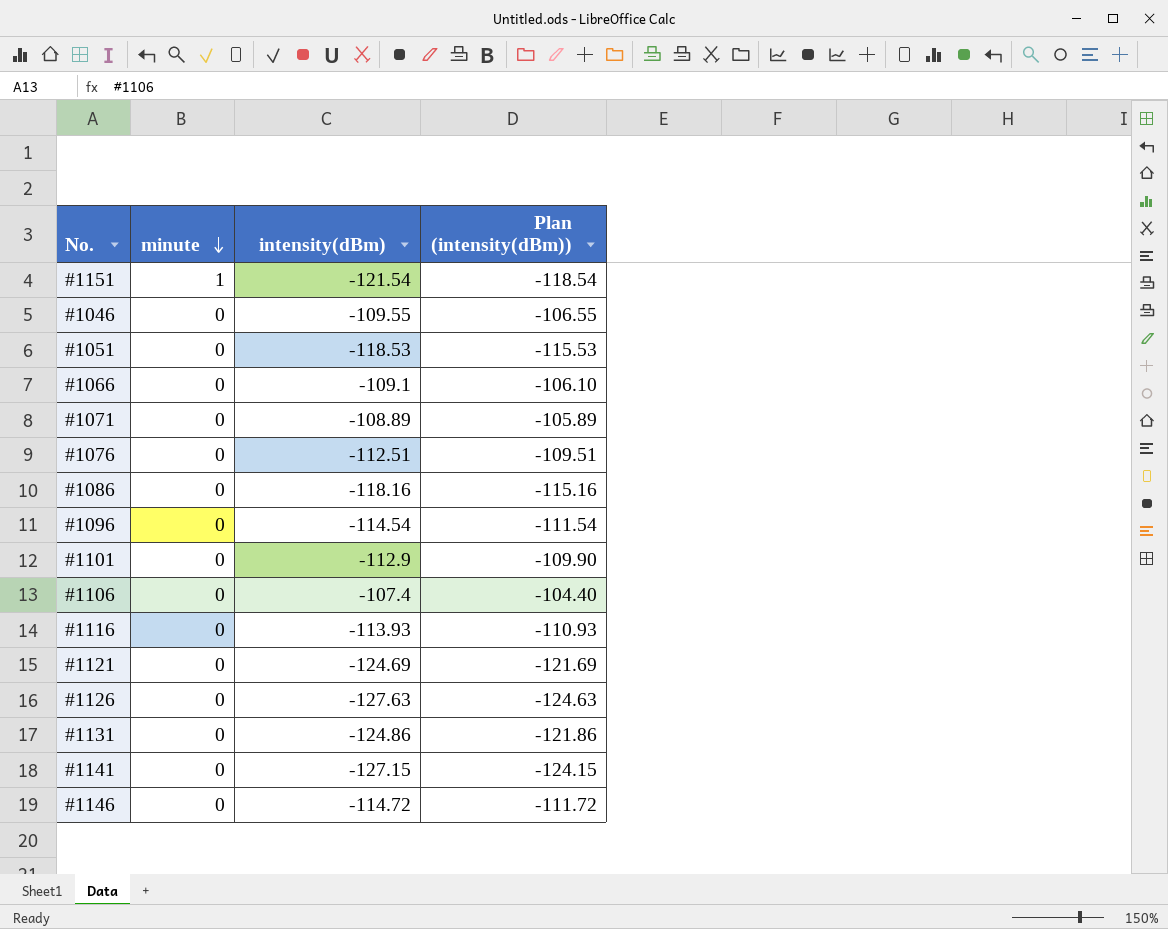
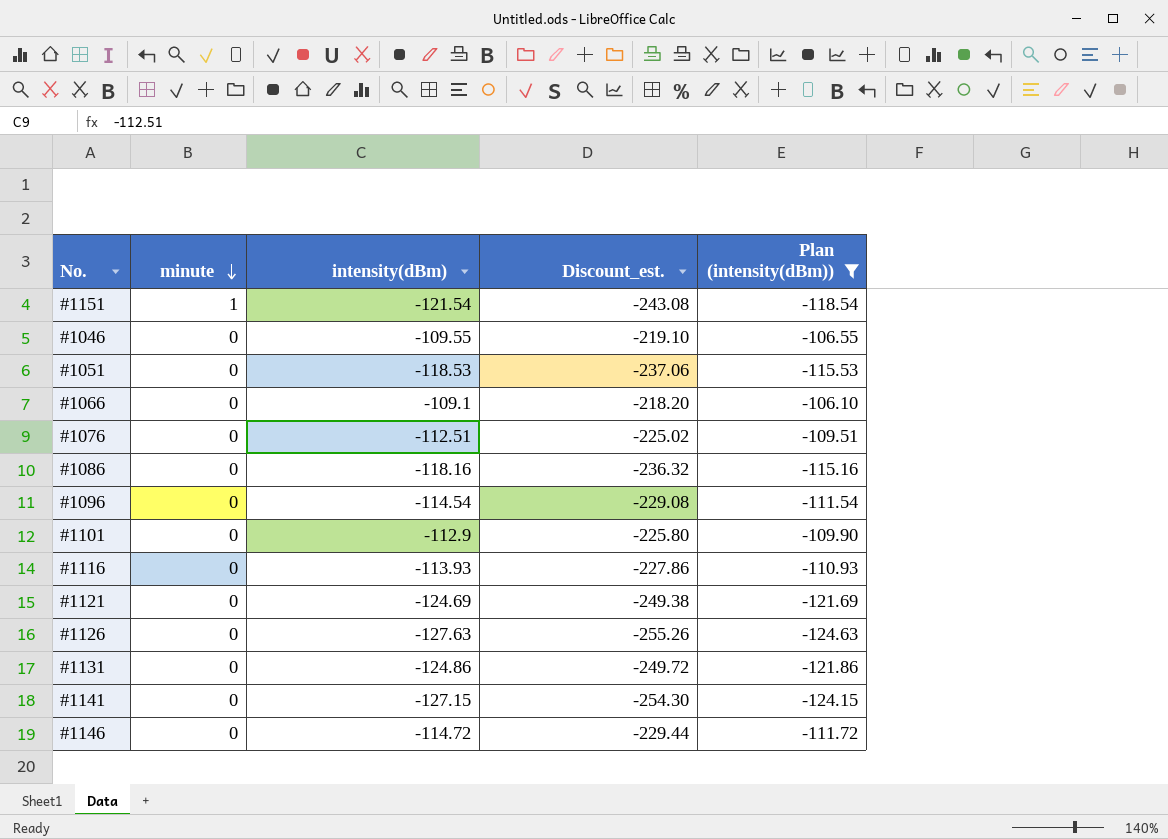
filter: none -> Plan (intensity(dBm)) <= -106.10
column Discount_est. | formula: none -> [intensity(dBm)] * 2

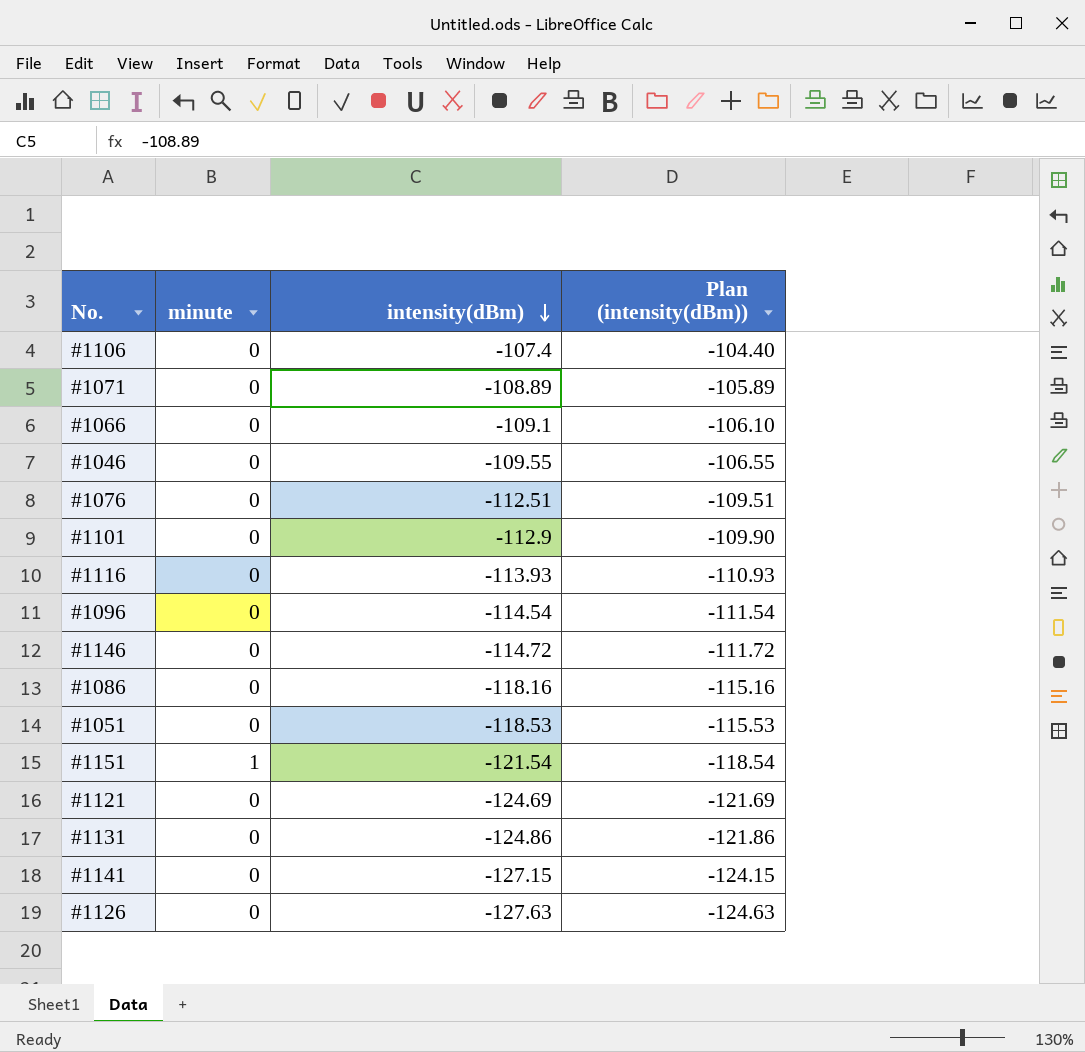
filter: Plan (intensity(dBm)) <= -106.10 -> none
row order: minute descending -> intensity(dBm) descending
column Discount_est. | formula: [intensity(dBm)] * 2 -> none

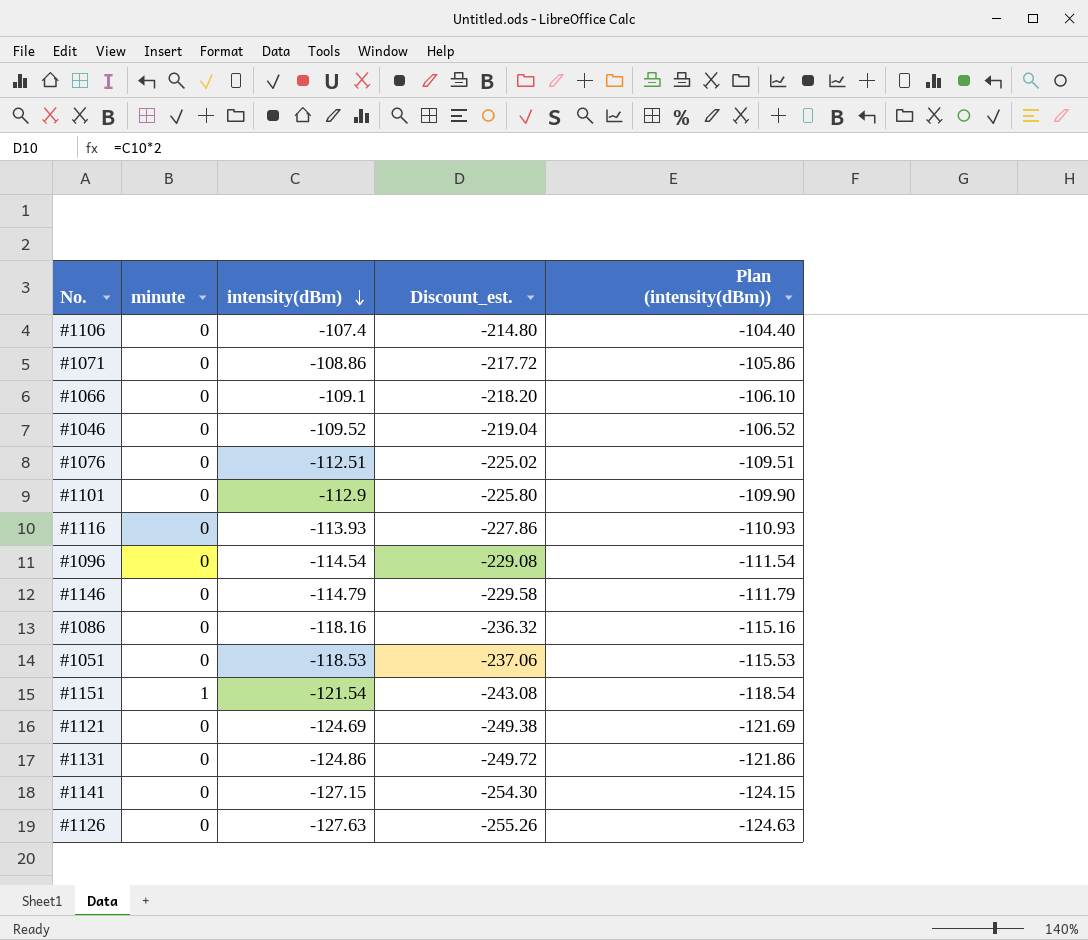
column Discount_est. | formula: none -> [intensity(dBm)] * 2
#1071 | intensity(dBm): -108.89 -> -108.86
#1071 | Plan (intensity(dBm)): -105.89 -> -105.86
#1046 | intensity(dBm): -109.55 -> -109.52
#1046 | Plan (intensity(dBm)): -106.55 -> -106.52
#1146 | intensity(dBm): -114.72 -> -114.79
#1146 | Plan (intensity(dBm)): -111.72 -> -111.79

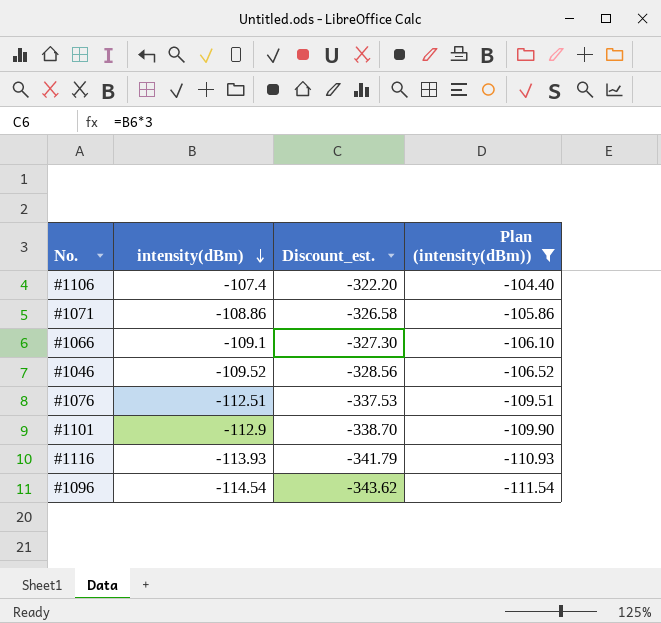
filter: none -> Plan (intensity(dBm)) >= -111.54
column minute | position: 2 -> none
column Discount_est. | formula: [intensity(dBm)] * 2 -> [intensity(dBm)] * 3

